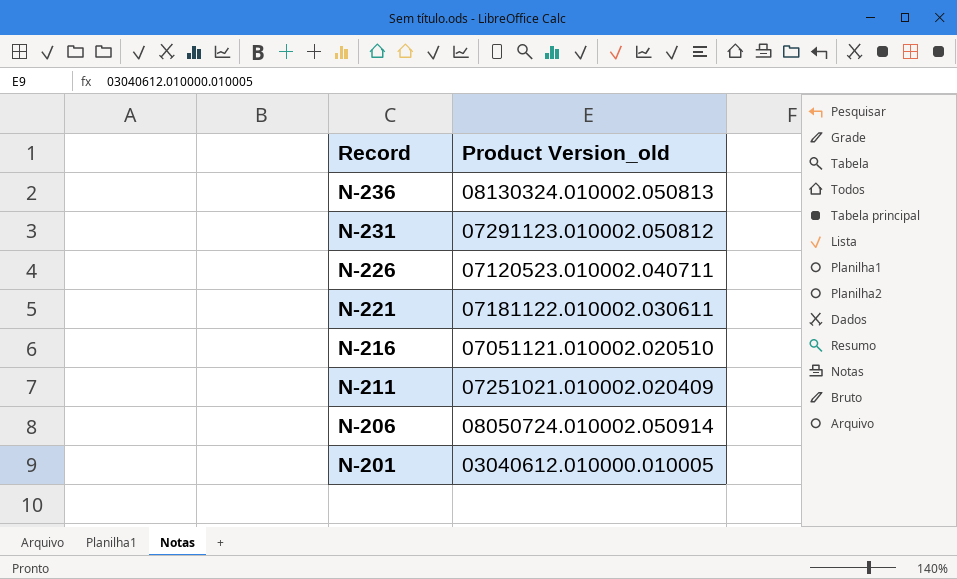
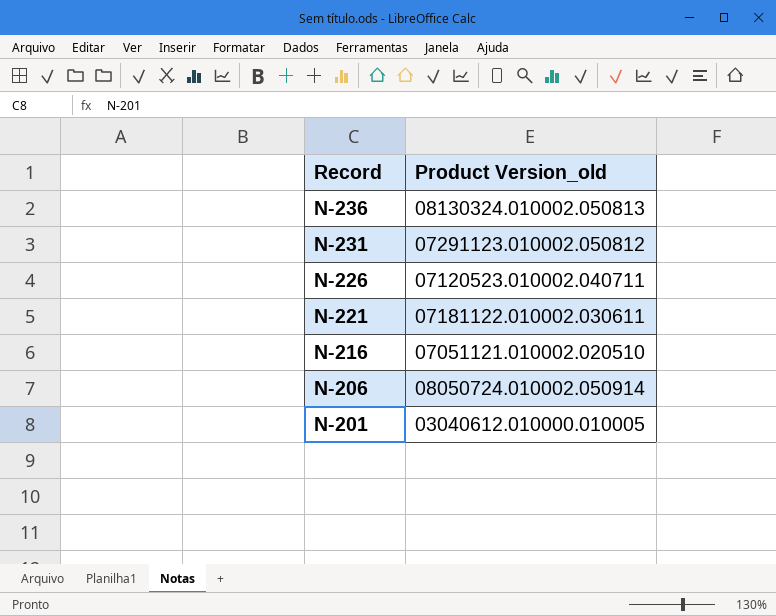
row N-211: 07251021.010002.020409 -> none

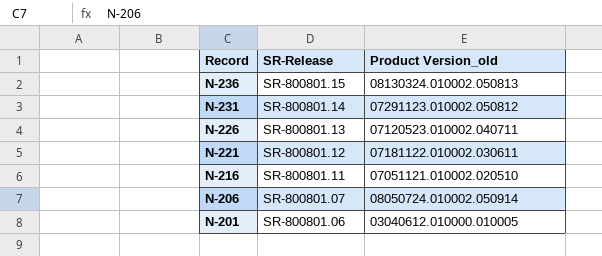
column SR-Release | position: none -> 2

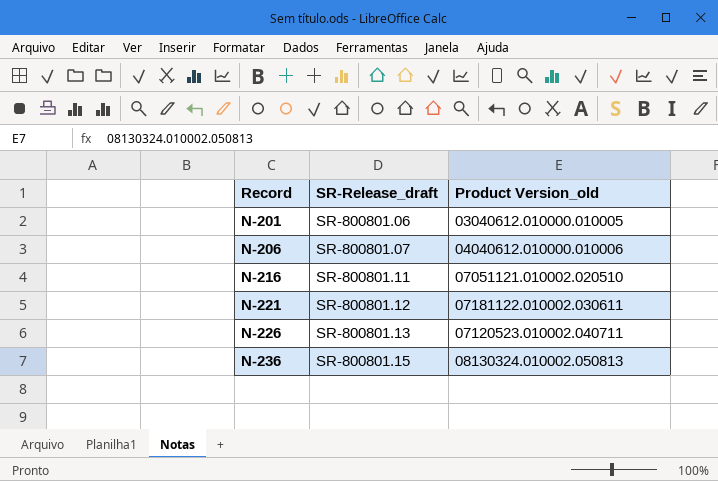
row order: Record descending -> Record ascending
column name: SR-Release -> SR-Release_draft
row N-231: SR-800801.14 | 07291123.010002.050812 -> none
N-206 | Product Version_old: 08050724.010002.050914 -> 04040612.010000.010006

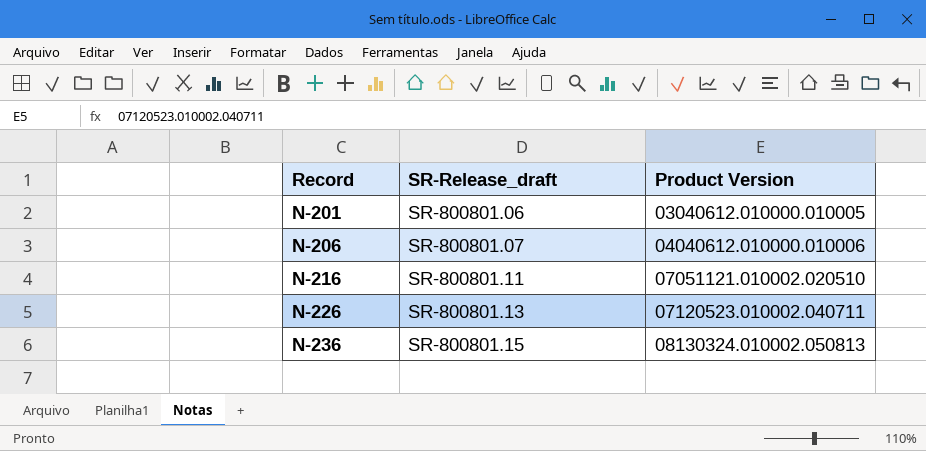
column name: Product Version_old -> Product Version
row N-221: SR-800801.12 | 07181122.010002.030611 -> none

